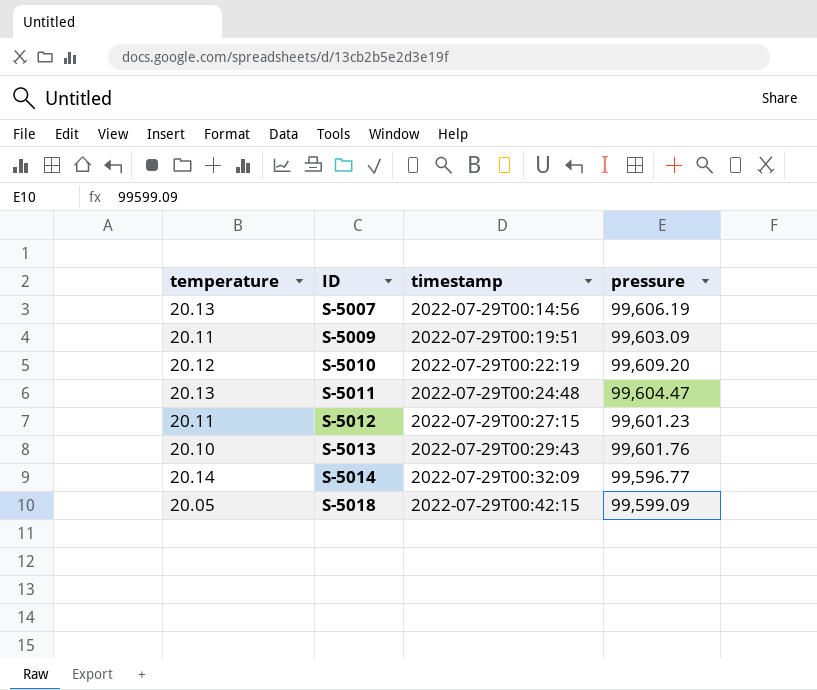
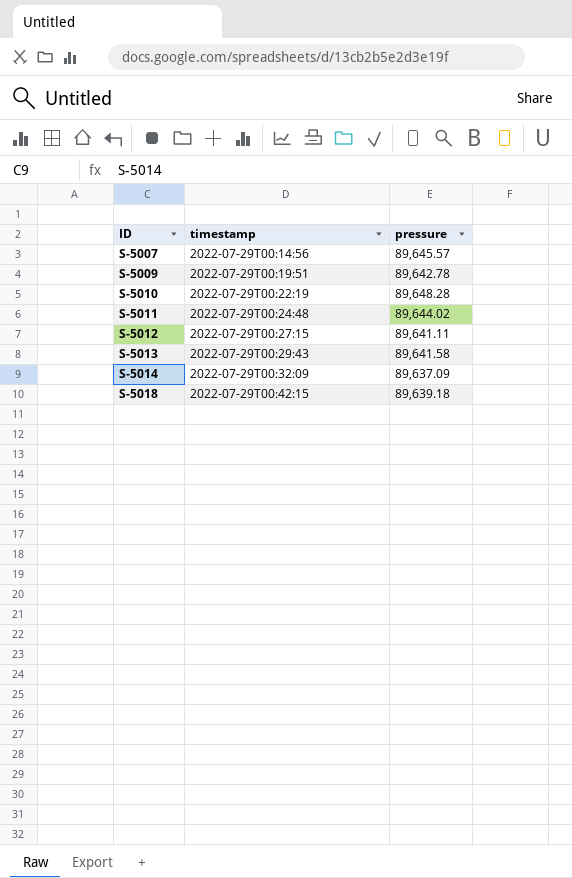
column temperature | position: 1 -> none
S-5007 | pressure: 99,606.19 -> 89,645.57
S-5009 | pressure: 99,603.09 -> 89,642.78
S-5010 | pressure: 99,609.20 -> 89,648.28
S-5011 | pressure: 99,604.47 -> 89,644.02
S-5012 | pressure: 99,601.23 -> 89,641.11
S-5013 | pressure: 99,601.76 -> 89,641.58
S-5014 | pressure: 99,596.77 -> 89,637.09
S-5018 | pressure: 99,599.09 -> 89,639.18

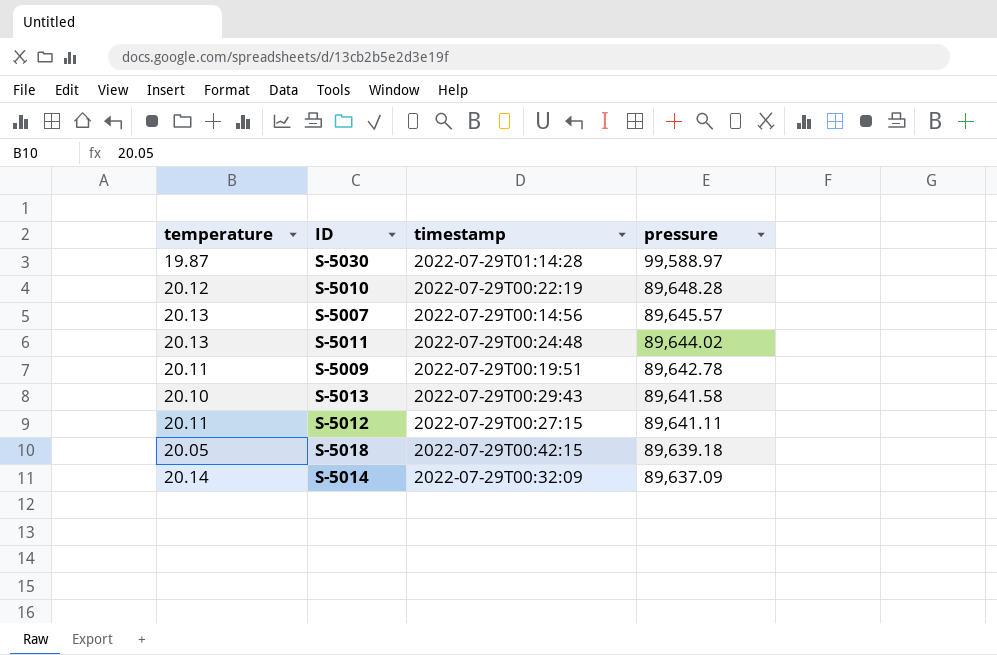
row order: ID ascending -> pressure descending
column temperature | position: none -> 1
row S-5030: none -> 19.87 | 2022-07-29T01:14:28 | 99,588.97

